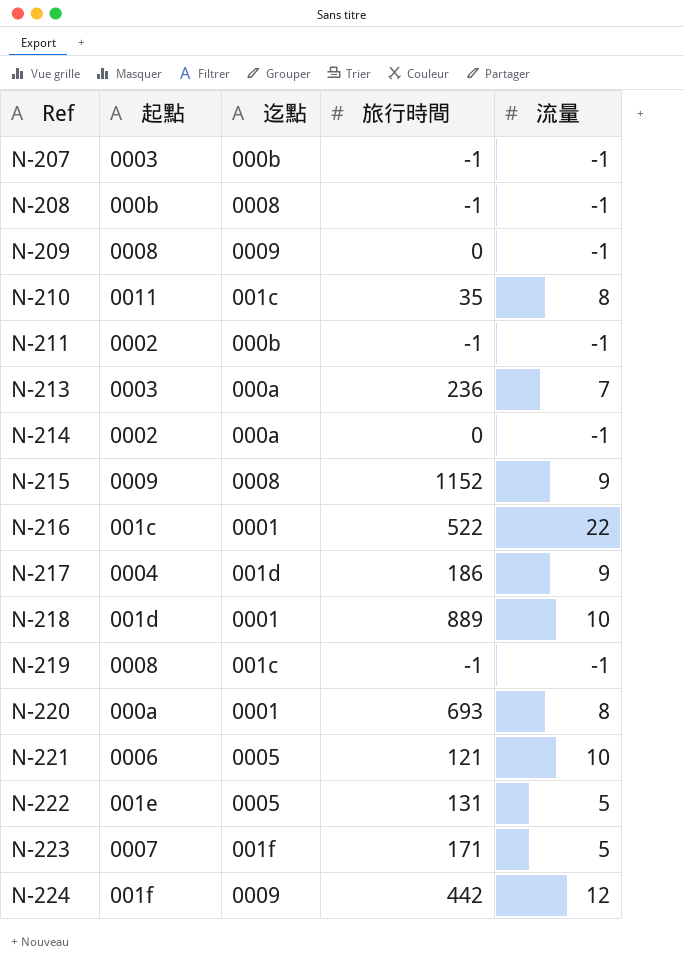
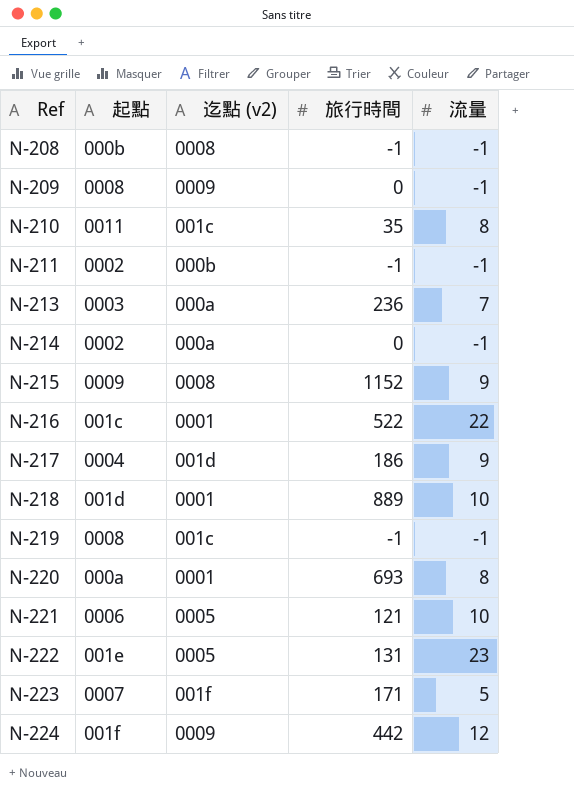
column name: 迄點 -> 迄點 (v2)
row N-207: 0003 | 000b | -1 | -1 -> none
N-222 | 流量: 5 -> 23

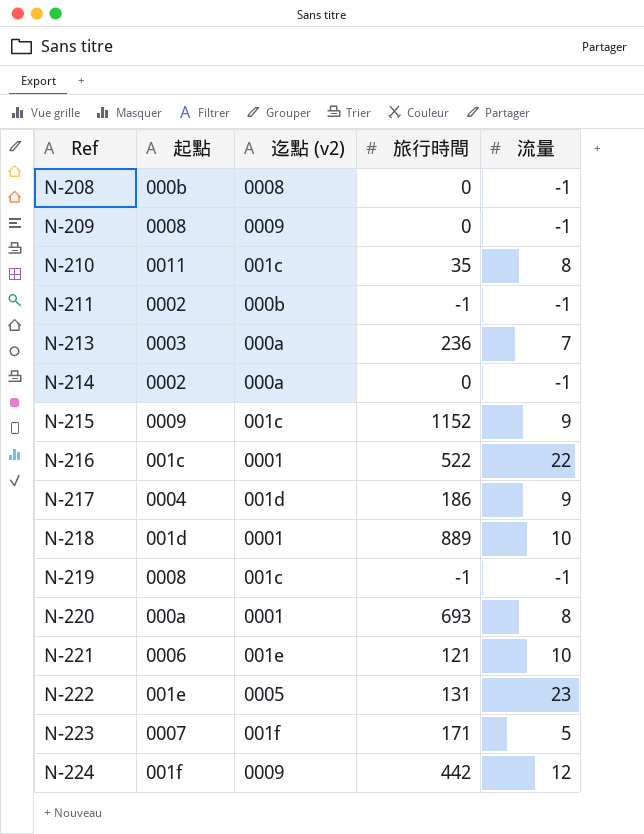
N-208 | 旅行時間: -1 -> 0
N-215 | 迄點 (v2): 0008 -> 001c
N-221 | 迄點 (v2): 0005 -> 001e

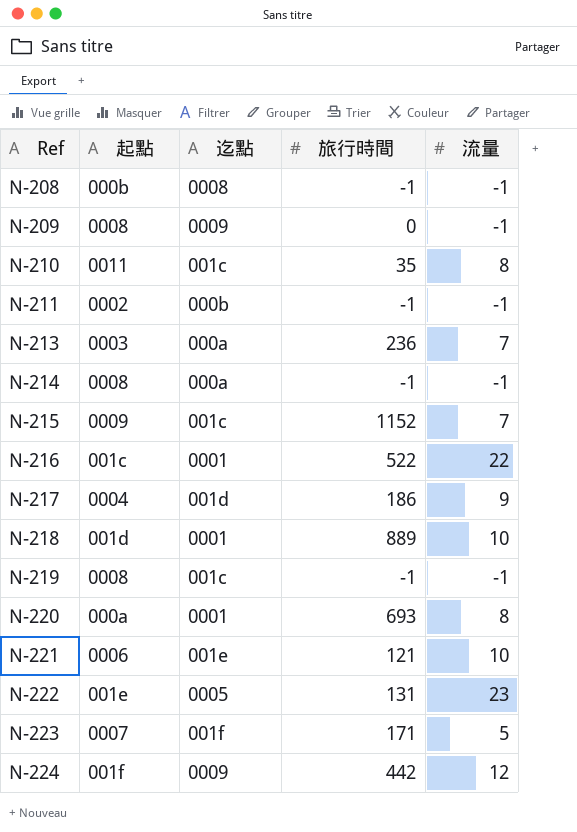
column name: 迄點 (v2) -> 迄點
N-208 | 旅行時間: 0 -> -1
N-214 | 起點: 0002 -> 0008
N-214 | 旅行時間: 0 -> -1
N-215 | 流量: 9 -> 7

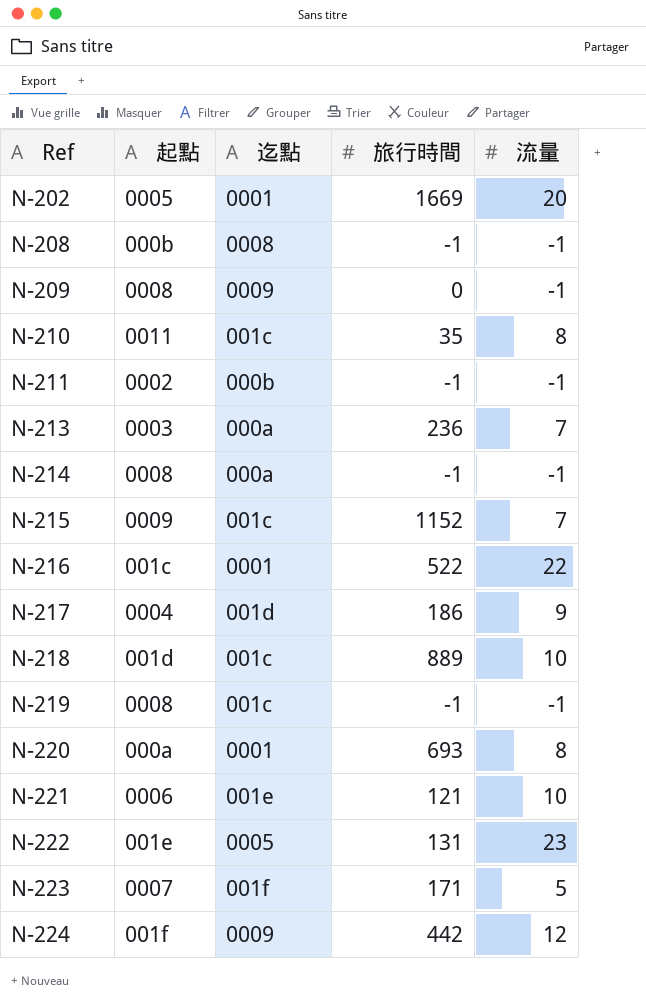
row N-202: none -> 0005 | 0001 | 1669 | 20
N-218 | 迄點: 0001 -> 001c

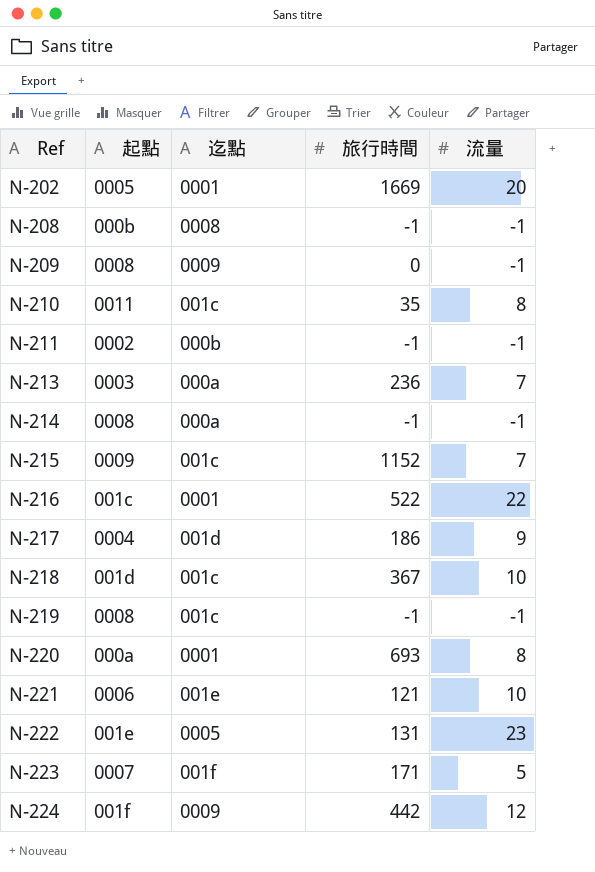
N-218 | 旅行時間: 889 -> 367

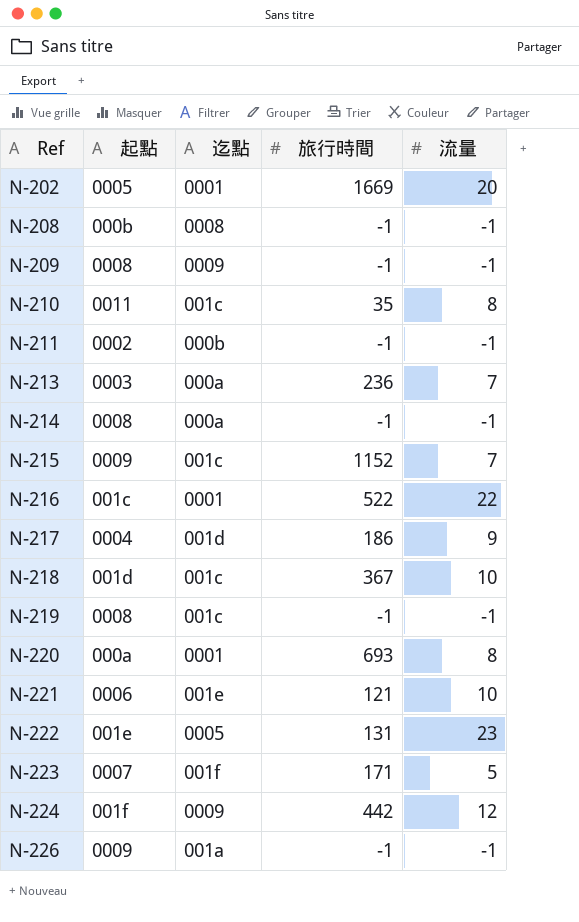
N-209 | 旅行時間: 0 -> -1
row N-226: none -> 0009 | 001a | -1 | -1

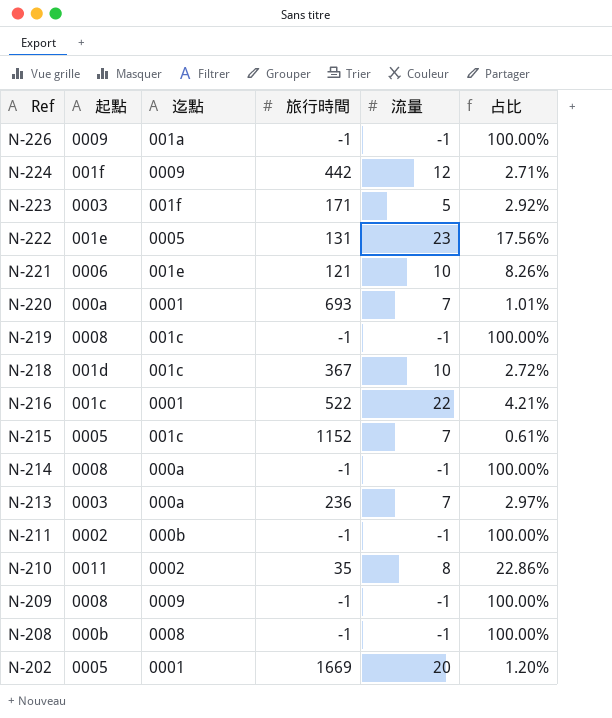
row order: Ref ascending -> Ref descending
column 占比 | formula: none -> [流量] / [旅行時間]
row N-217: 0004 | 001d | 186 | 9 -> none
N-223 | 起點: 0007 -> 0003
N-220 | 流量: 8 -> 7
N-215 | 起點: 0009 -> 0005
N-210 | 迄點: 001c -> 0002

